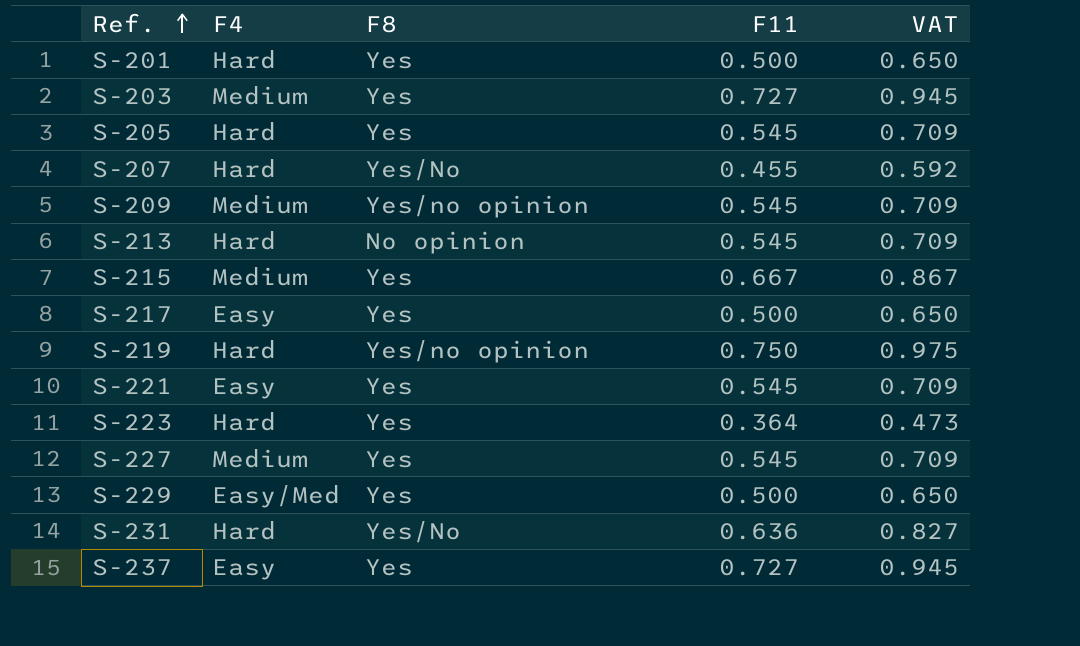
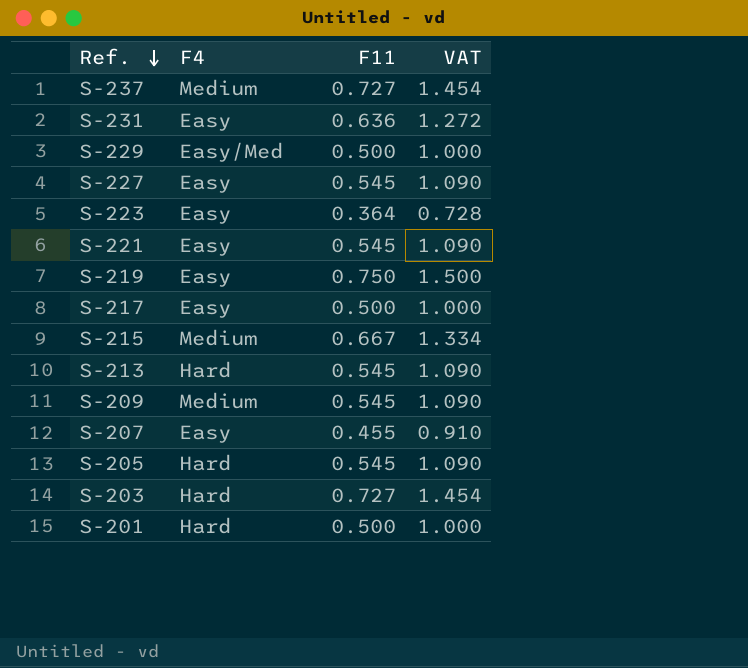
row order: Ref. ascending -> Ref. descending
column F8 | position: 3 -> none
column VAT | formula: [F11] * 1.3 -> [F11] * 2
S-237 | F4: Easy -> Medium
S-231 | F4: Hard -> Easy
S-227 | F4: Medium -> Easy
S-223 | F4: Hard -> Easy
S-219 | F4: Hard -> Easy
S-207 | F4: Hard -> Easy
S-203 | F4: Medium -> Hard

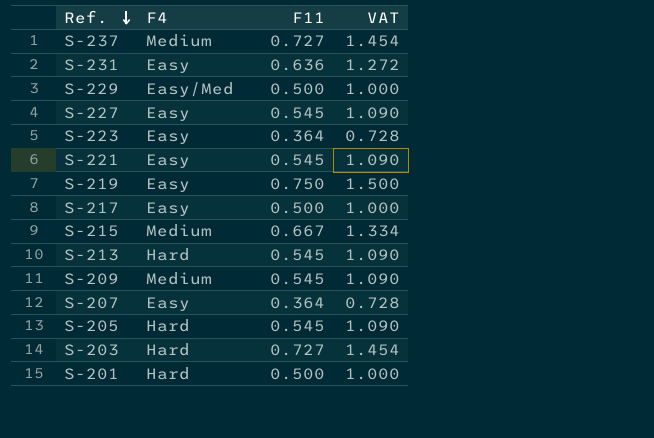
S-207 | F11: 0.455 -> 0.364
S-207 | VAT: 0.910 -> 0.728

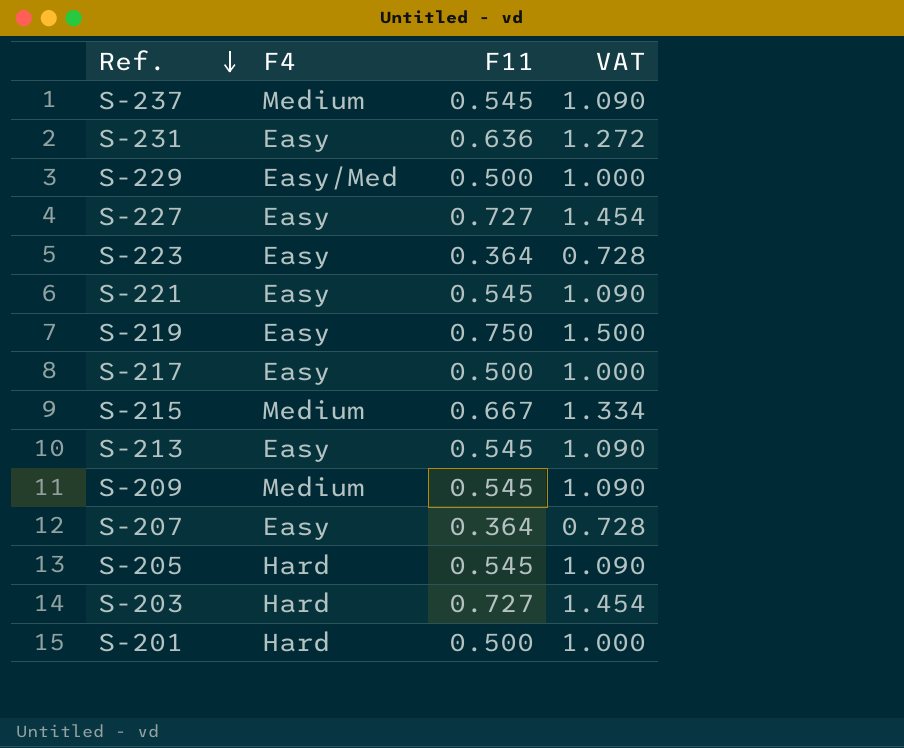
S-237 | F11: 0.727 -> 0.545
S-237 | VAT: 1.454 -> 1.090
S-227 | F11: 0.545 -> 0.727
S-227 | VAT: 1.090 -> 1.454
S-213 | F4: Hard -> Easy

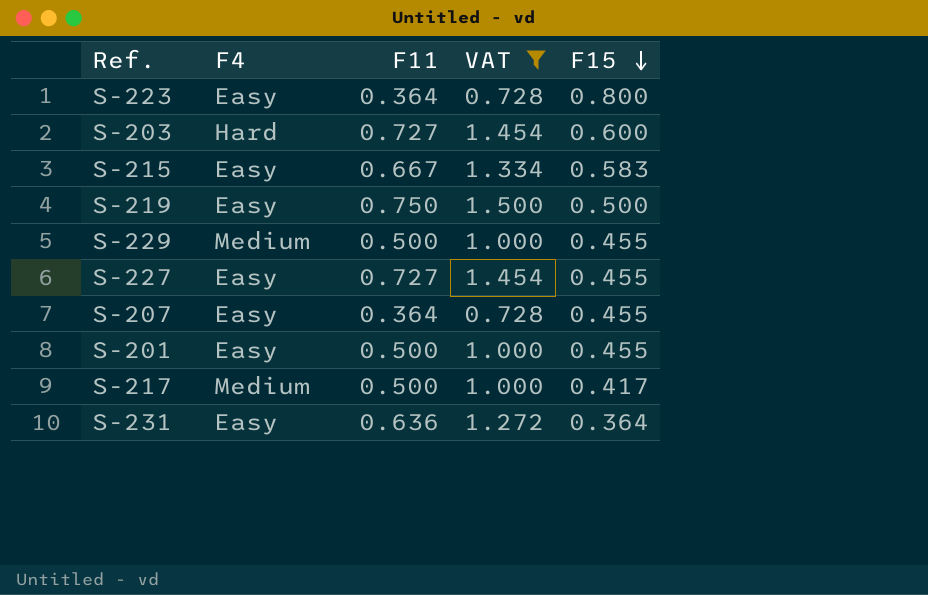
filter: none -> VAT != 1.090
row order: Ref. descending -> F15 descending
column F15 | position: none -> 5
S-215 | F4: Medium -> Easy
S-229 | F4: Easy/Med -> Medium
S-201 | F4: Hard -> Easy
S-217 | F4: Easy -> Medium

